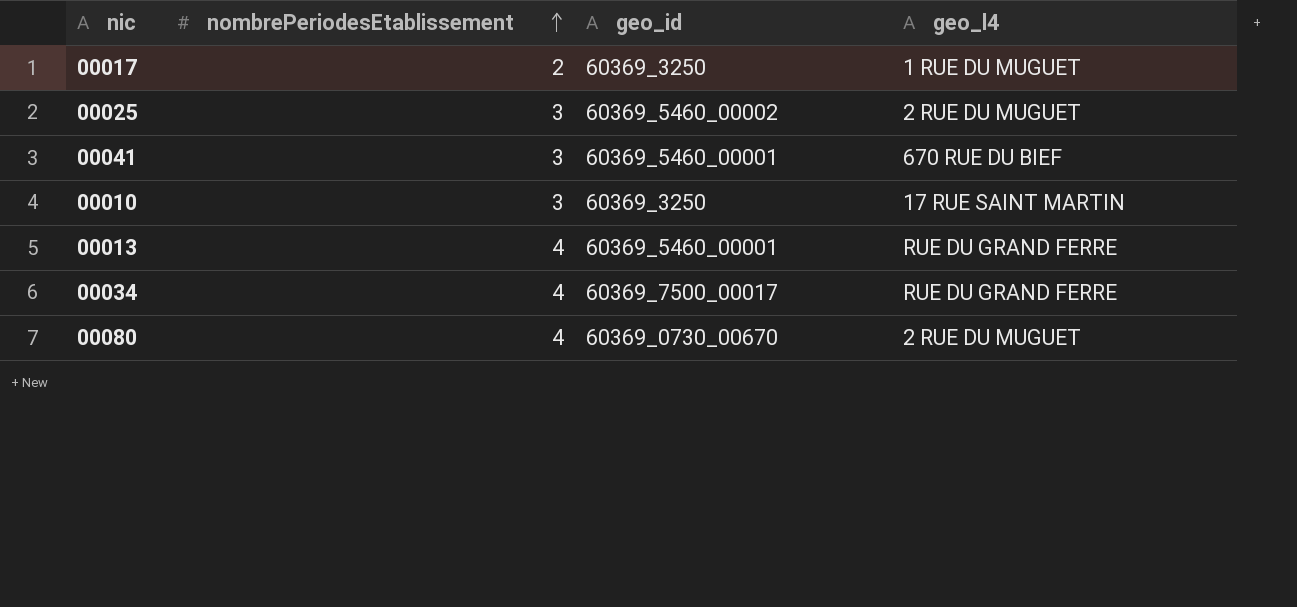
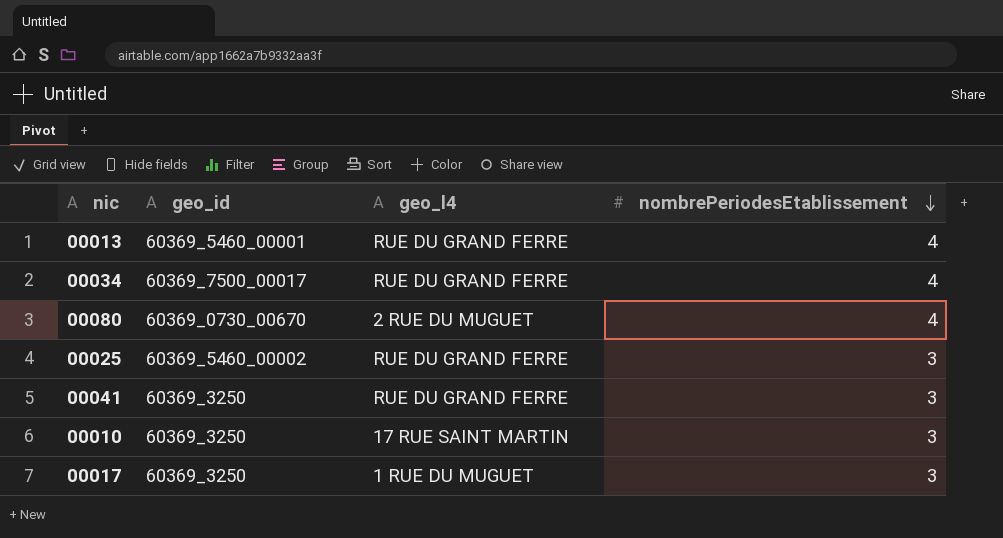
row order: nombrePeriodesEtablissement ascending -> nombrePeriodesEtablissement descending
column nombrePeriodesEtablissement | position: 2 -> 4
00025 | geo_l4: 2 RUE DU MUGUET -> RUE DU GRAND FERRE
00041 | geo_id: 60369_5460_00001 -> 60369_3250
00041 | geo_l4: 670 RUE DU BIEF -> RUE DU GRAND FERRE
00017 | nombrePeriodesEtablissement: 2 -> 3

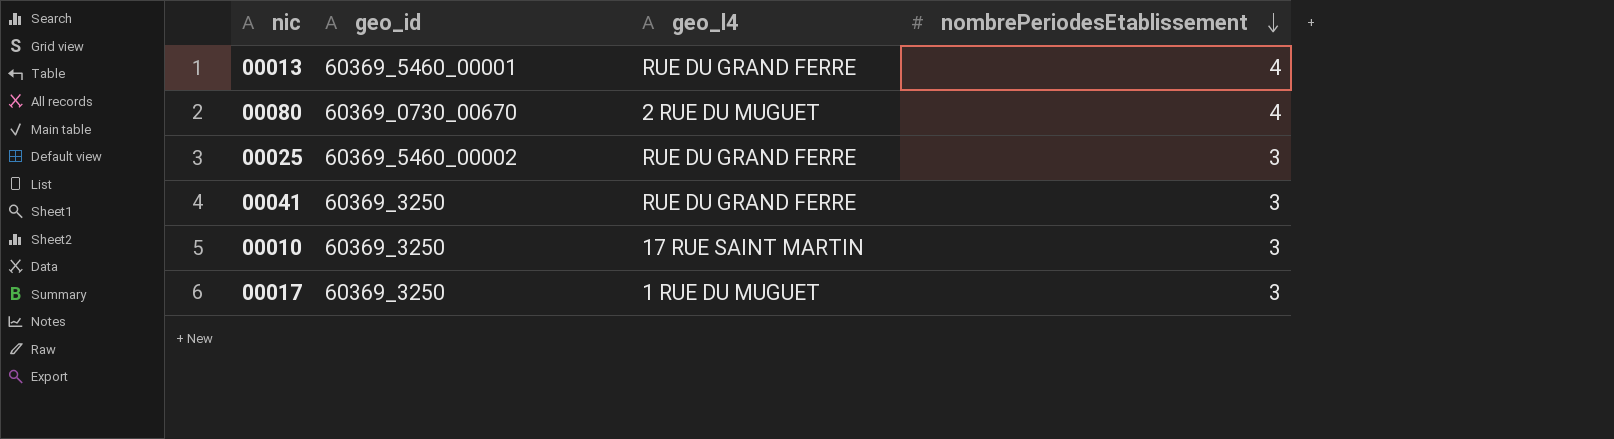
row 00034: 60369_7500_00017 | RUE DU GRAND FERRE | 4 -> none

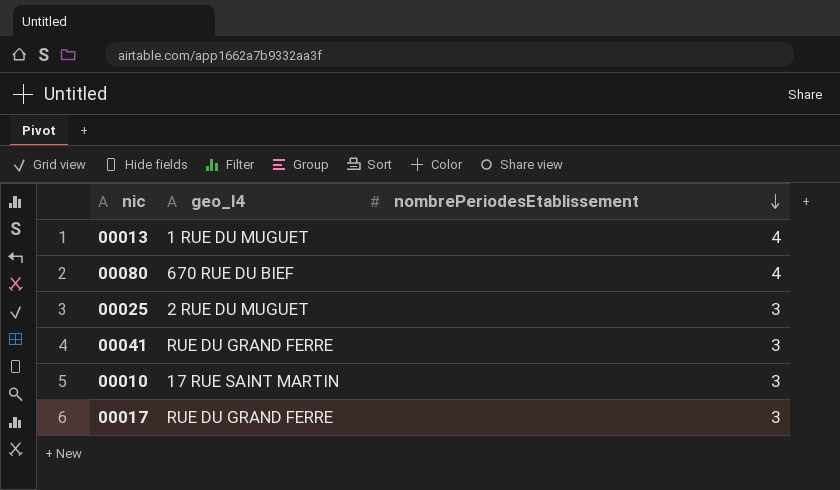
column geo_id | position: 2 -> none
00013 | geo_l4: RUE DU GRAND FERRE -> 1 RUE DU MUGUET
00080 | geo_l4: 2 RUE DU MUGUET -> 670 RUE DU BIEF
00025 | geo_l4: RUE DU GRAND FERRE -> 2 RUE DU MUGUET
00017 | geo_l4: 1 RUE DU MUGUET -> RUE DU GRAND FERRE

